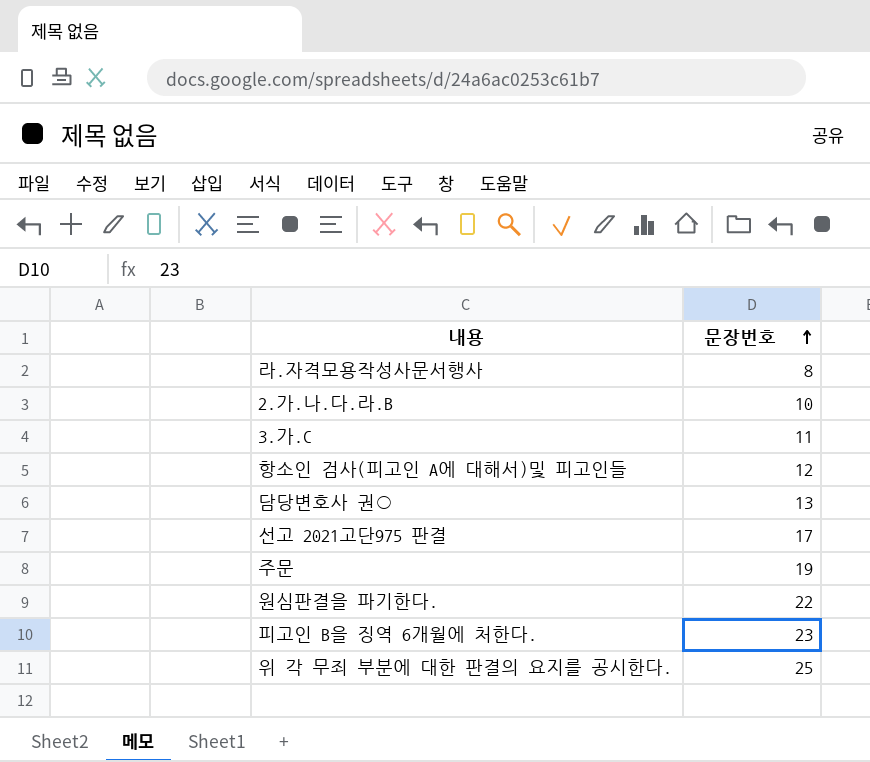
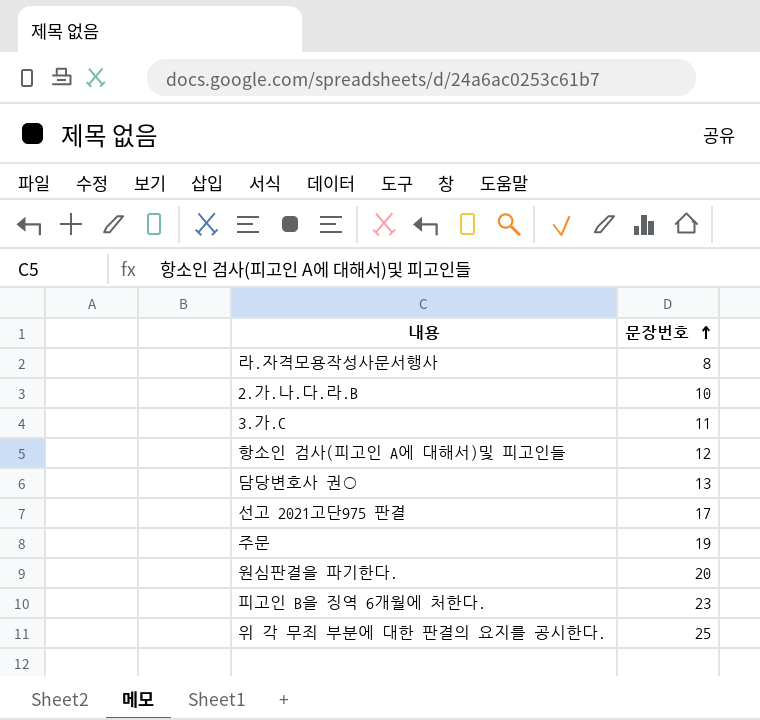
원심판결을 파기한다. | 문장번호: 22 -> 20

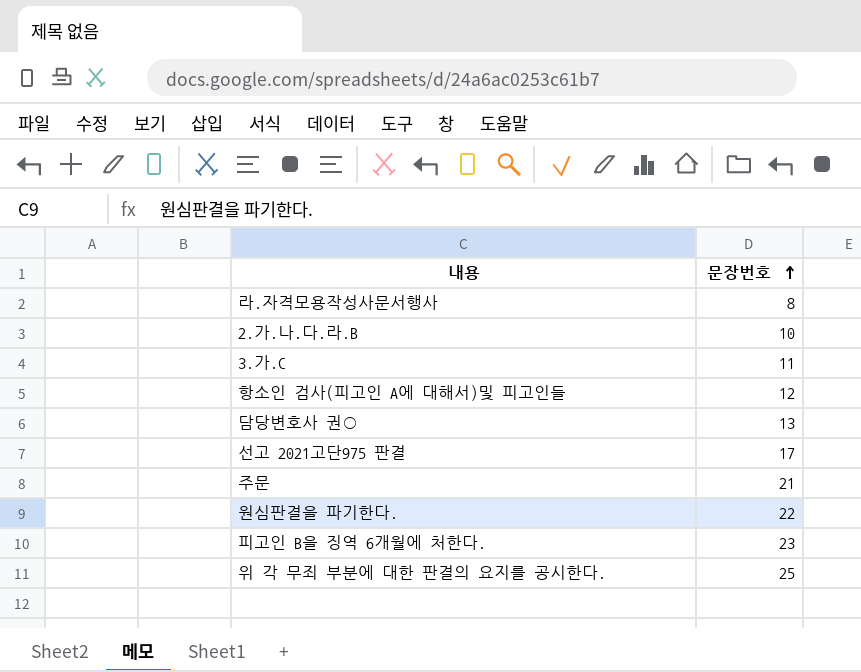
주문 | 문장번호: 19 -> 21
원심판결을 파기한다. | 문장번호: 20 -> 22

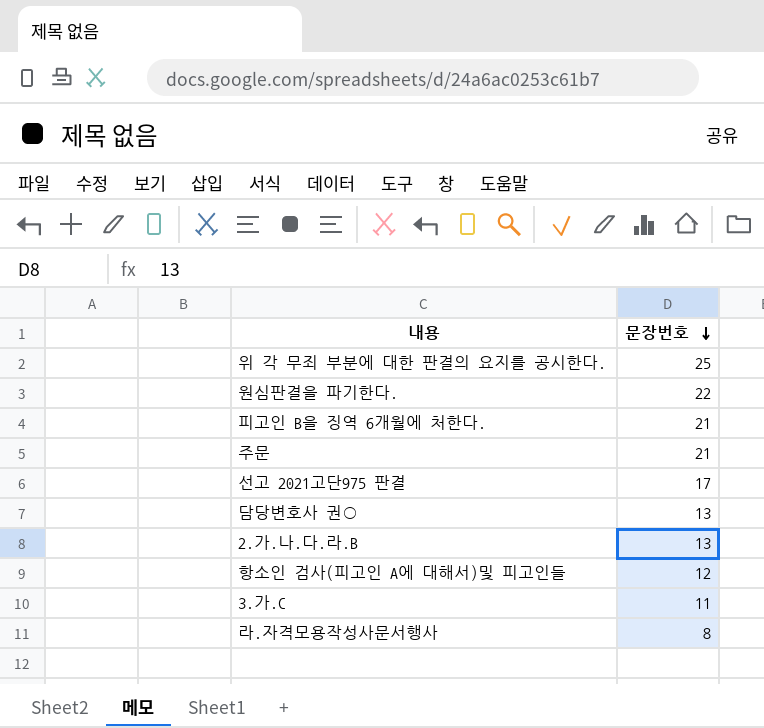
row order: 문장번호 ascending -> 문장번호 descending
피고인 B을 징역 6개월에 처한다. | 문장번호: 23 -> 21
2.가.나.다.라.B | 문장번호: 10 -> 13

